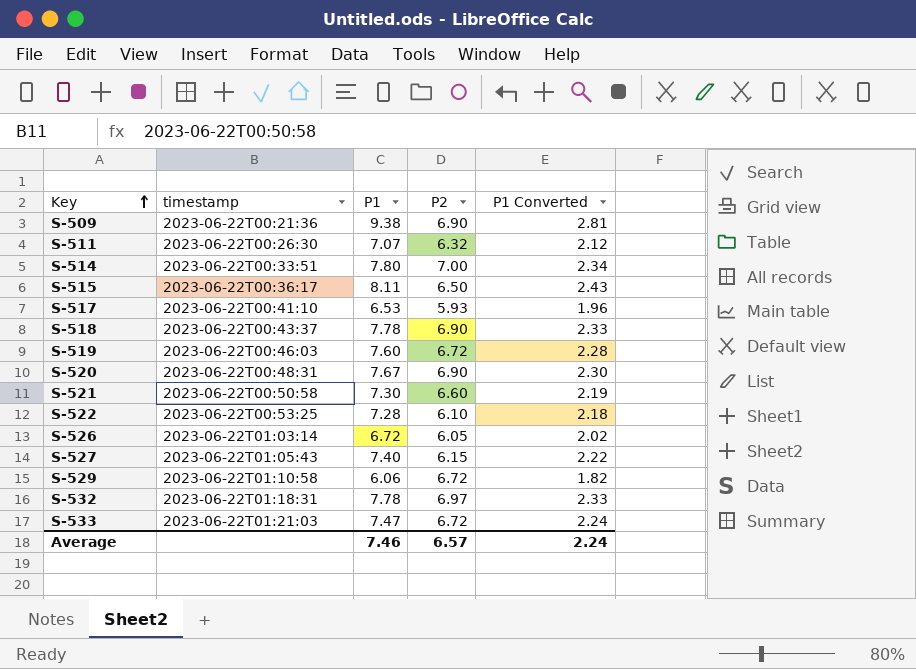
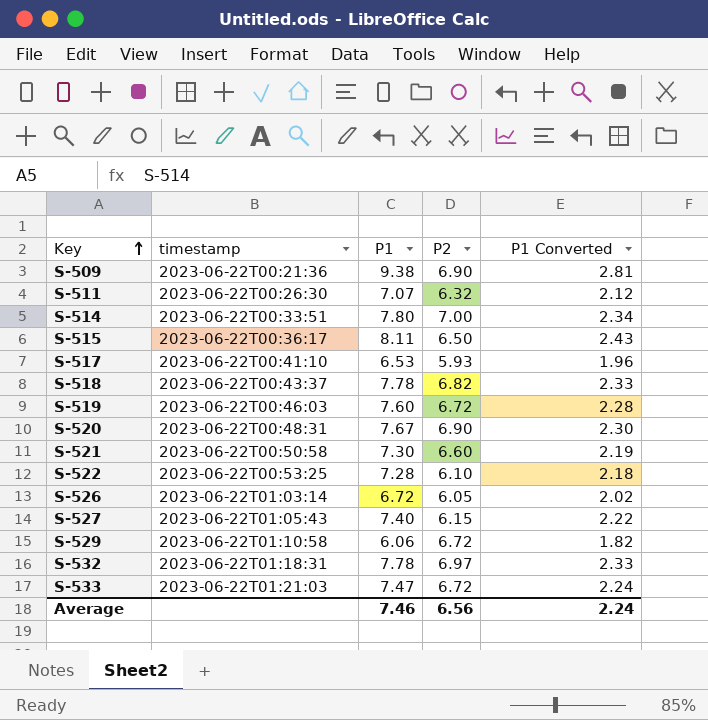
S-518 | P2: 6.90 -> 6.82
Average | P2: 6.57 -> 6.56

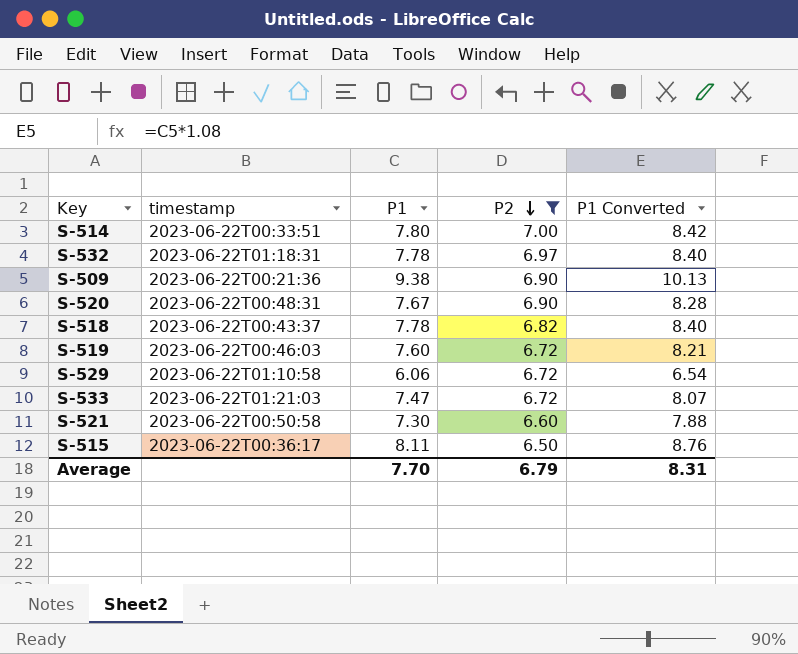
filter: none -> P2 >= 6.50
row order: Key ascending -> P2 descending
column P1 Converted | formula: [P1] * 0.3 -> [P1] * 1.08
Average | P1: 7.46 -> 7.70
Average | P2: 6.56 -> 6.79
Average | P1 Converted: 2.24 -> 8.31

